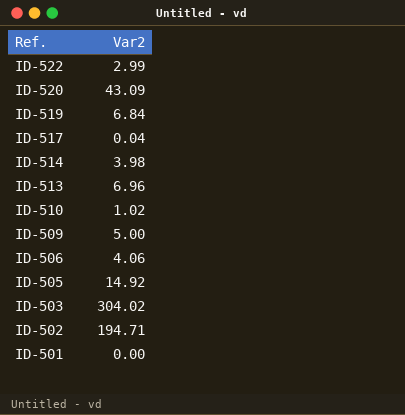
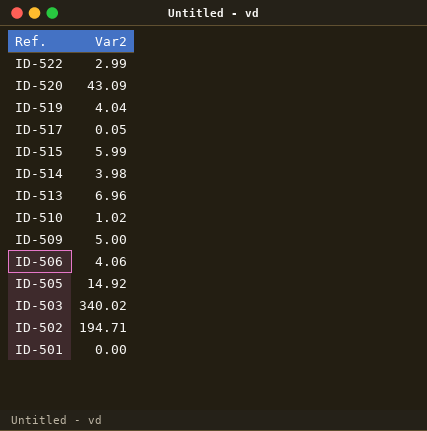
ID-519 | Var2: 6.84 -> 4.04
ID-517 | Var2: 0.04 -> 0.05
row ID-515: none -> 5.99
ID-503 | Var2: 304.02 -> 340.02

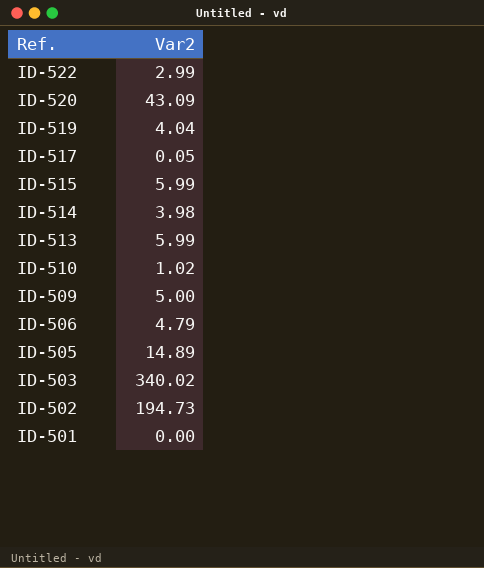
ID-513 | Var2: 6.96 -> 5.99
ID-506 | Var2: 4.06 -> 4.79
ID-505 | Var2: 14.92 -> 14.89
ID-502 | Var2: 194.71 -> 194.73

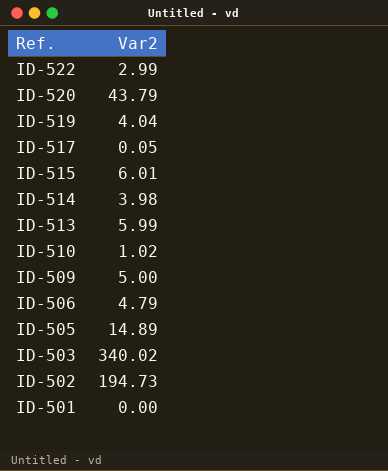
ID-520 | Var2: 43.09 -> 43.79
ID-515 | Var2: 5.99 -> 6.01

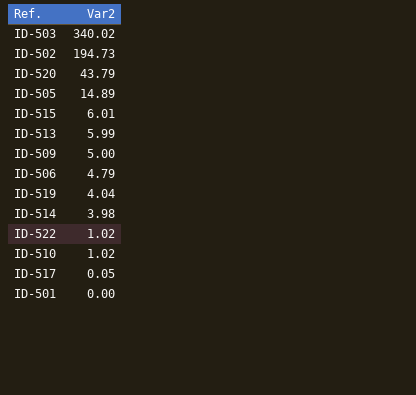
row order: Ref. descending -> Var2 descending
ID-522 | Var2: 2.99 -> 1.02

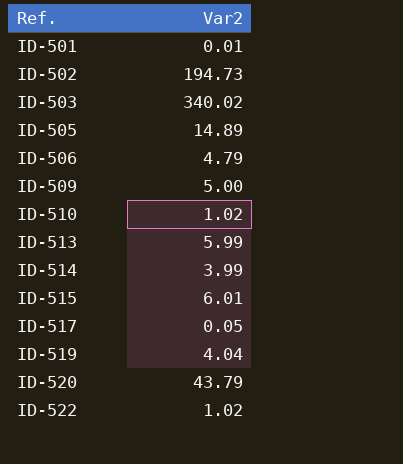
row order: Var2 descending -> Ref. ascending
ID-501 | Var2: 0.00 -> 0.01
ID-514 | Var2: 3.98 -> 3.99

